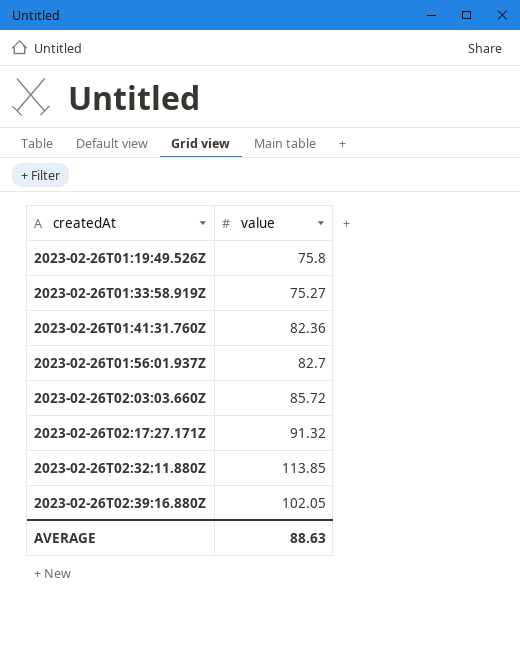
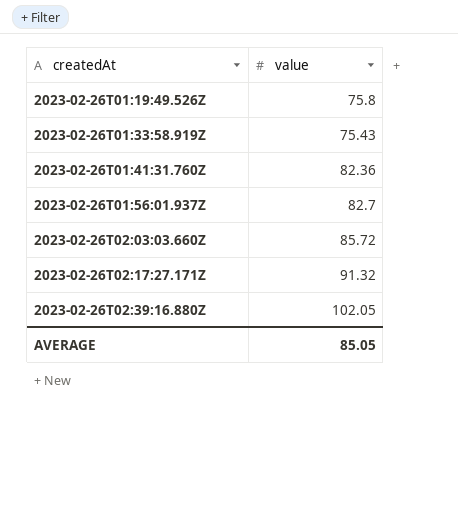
row 2023-02-26T02:32:11.880Z: 113.85 -> none
2023-02-26T01:33:58.919Z | value: 75.27 -> 75.43
AVERAGE | value: 88.63 -> 85.05

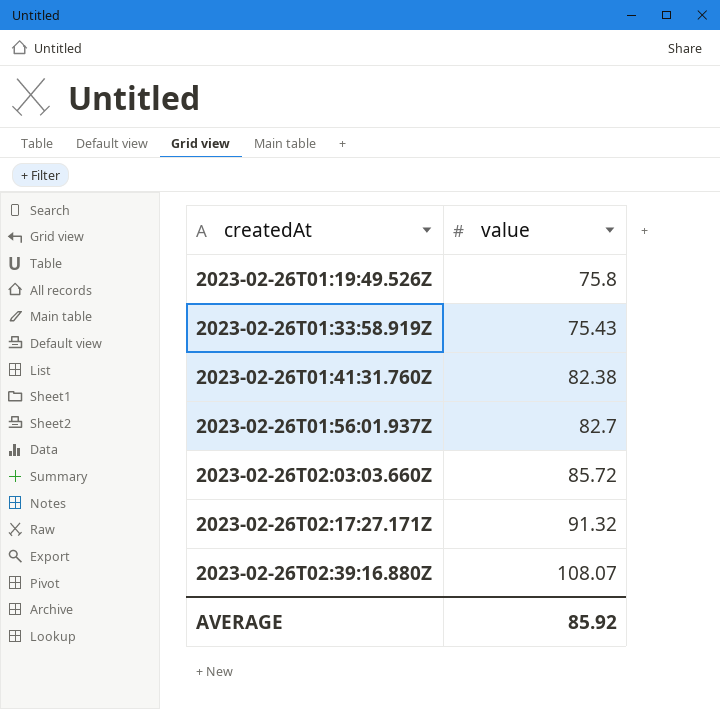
2023-02-26T01:41:31.760Z | value: 82.36 -> 82.38
2023-02-26T02:39:16.880Z | value: 102.05 -> 108.07
AVERAGE | value: 85.05 -> 85.92

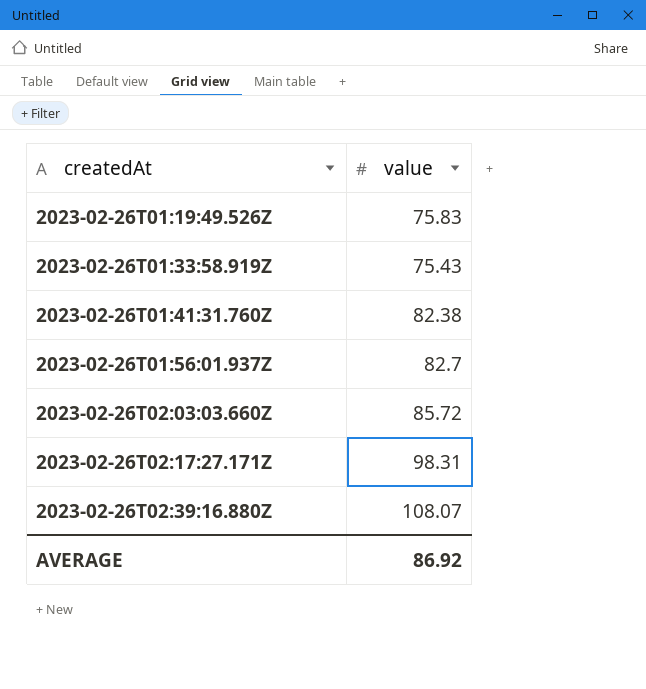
2023-02-26T01:19:49.526Z | value: 75.8 -> 75.83
2023-02-26T02:17:27.171Z | value: 91.32 -> 98.31
AVERAGE | value: 85.92 -> 86.92

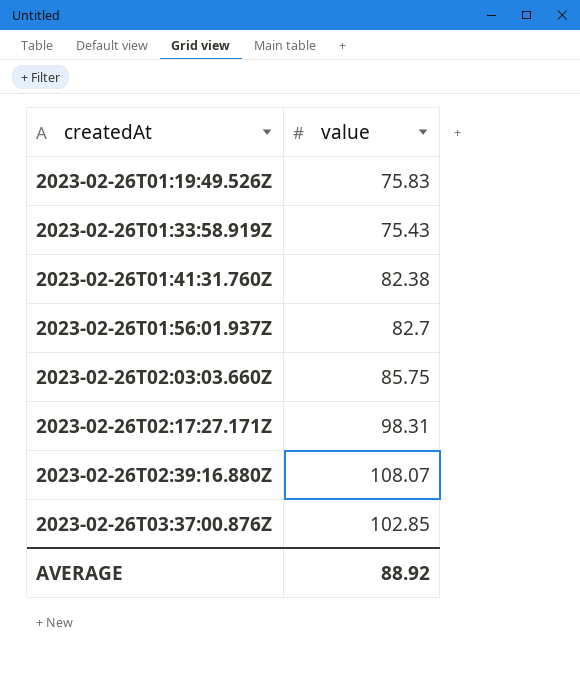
2023-02-26T02:03:03.660Z | value: 85.72 -> 85.75
row 2023-02-26T03:37:00.876Z: none -> 102.85
AVERAGE | value: 86.92 -> 88.92

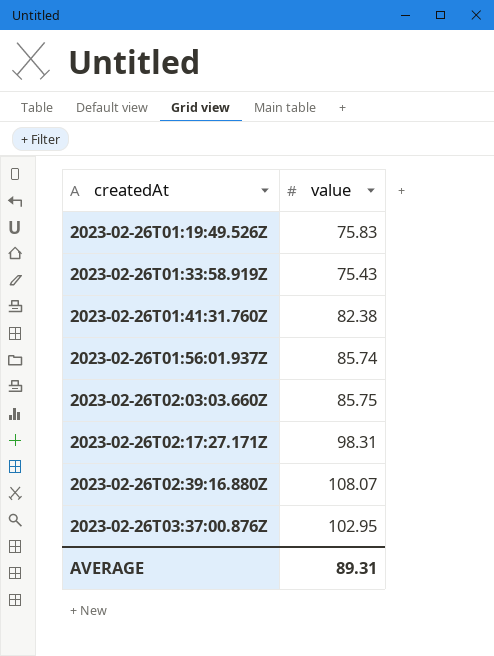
2023-02-26T01:56:01.937Z | value: 82.7 -> 85.74
2023-02-26T03:37:00.876Z | value: 102.85 -> 102.95
AVERAGE | value: 88.92 -> 89.31

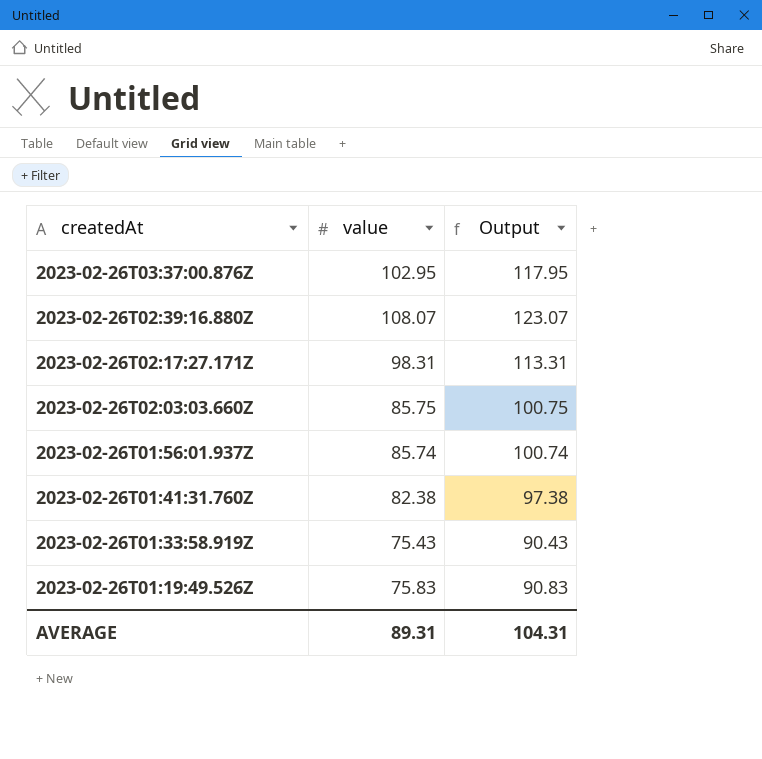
row order: createdAt ascending -> createdAt descending
column Output | formula: none -> [value] + 15

